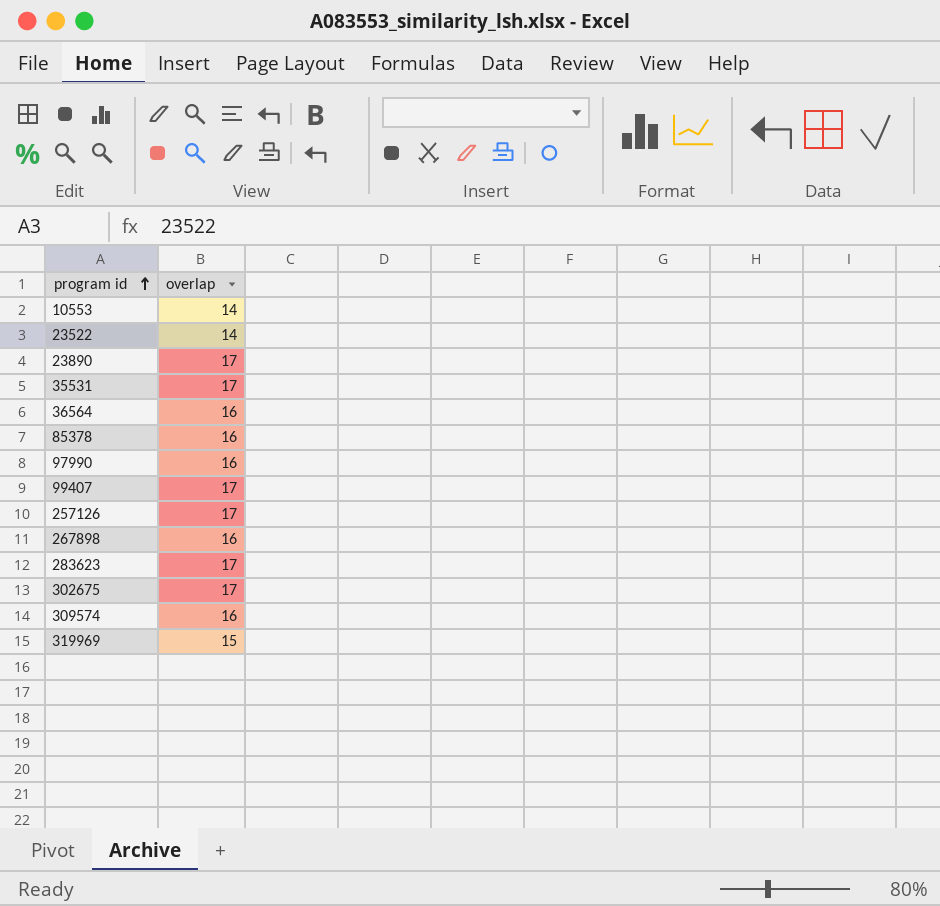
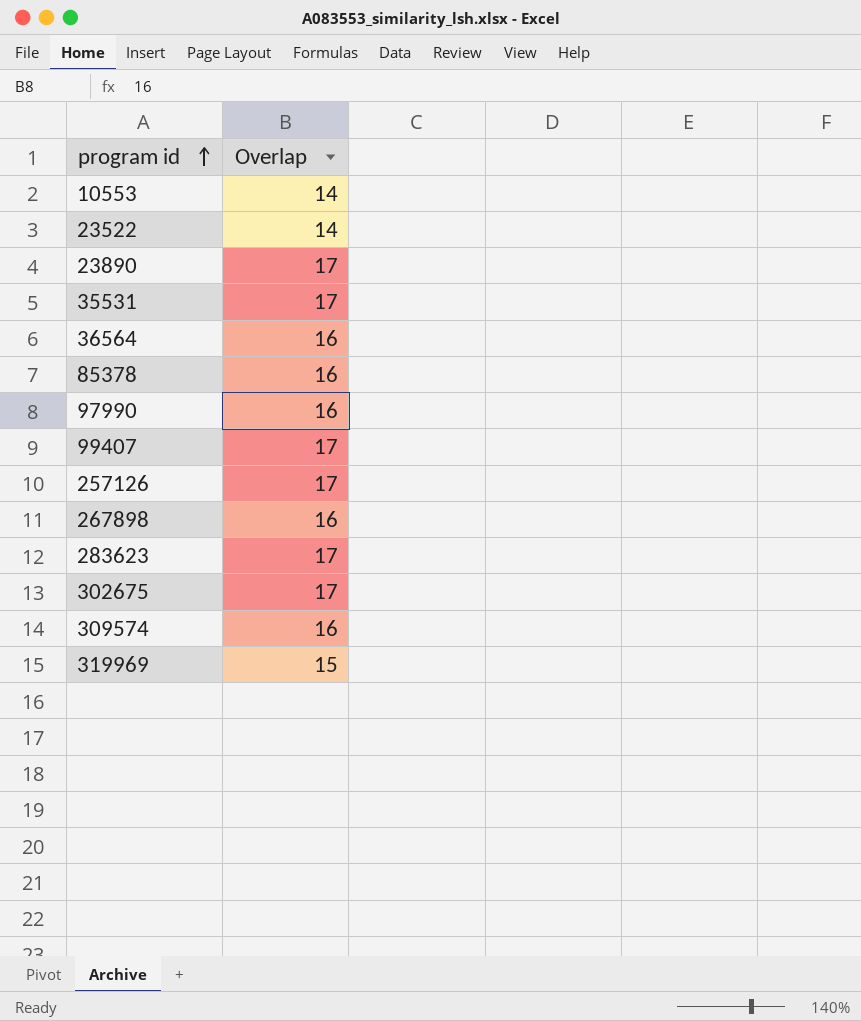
column name: overlap -> Overlap

